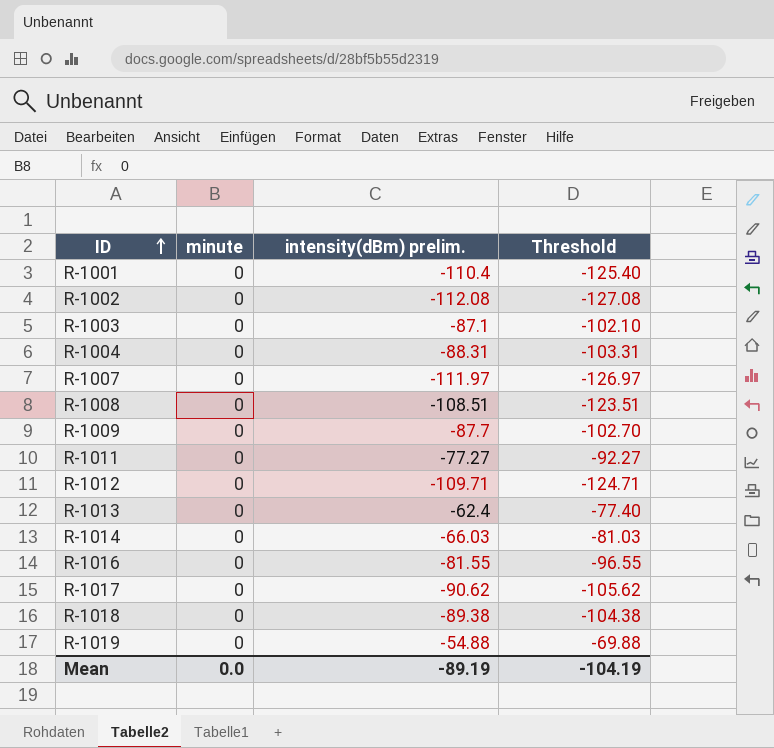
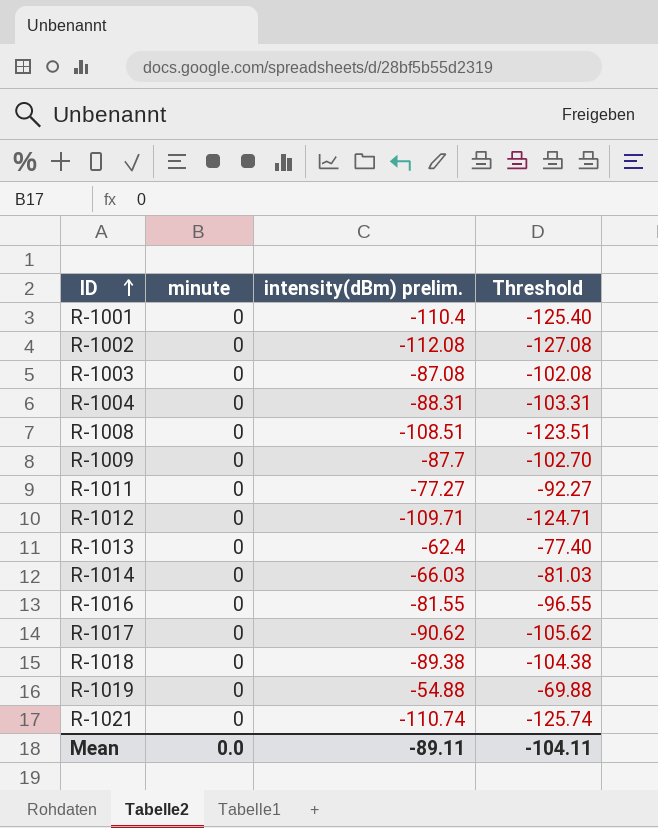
row R-1007: 0 | -111.97 | -126.97 -> none
R-1003 | intensity(dBm) prelim.: -87.1 -> -87.08
R-1003 | Threshold: -102.10 -> -102.08
row R-1021: none -> 0 | -110.74 | -125.74
Mean | intensity(dBm) prelim.: -89.19 -> -89.11
Mean | Threshold: -104.19 -> -104.11

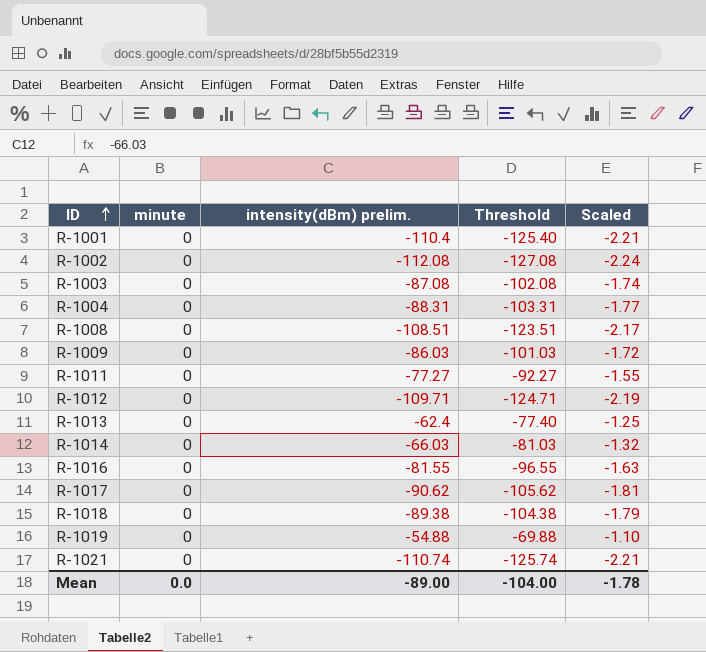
column Scaled | formula: none -> [intensity(dBm) prelim.] * 0.02
R-1009 | intensity(dBm) prelim.: -87.7 -> -86.03
R-1009 | Threshold: -102.70 -> -101.03
Mean | intensity(dBm) prelim.: -89.11 -> -89.00
Mean | Threshold: -104.11 -> -104.00

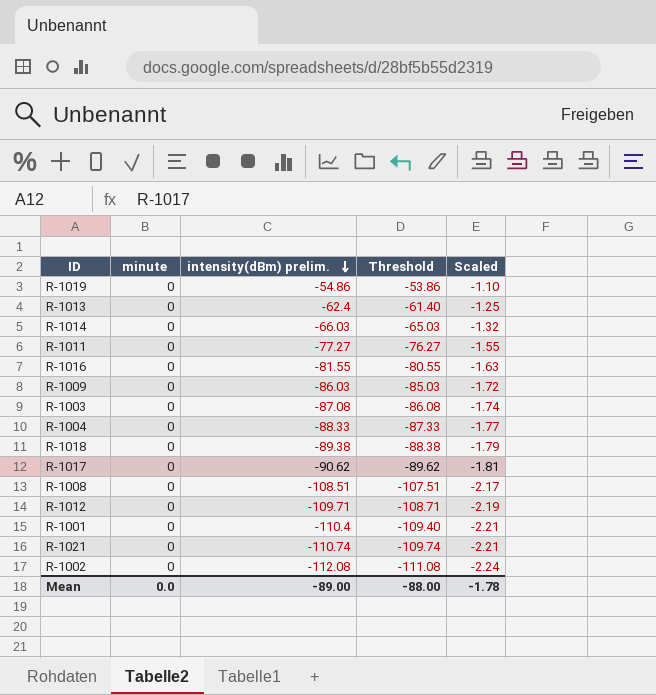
row order: ID ascending -> intensity(dBm) prelim. descending
column Threshold | formula: [intensity(dBm) prelim.] - 15 -> [intensity(dBm) prelim.] + 1
R-1019 | intensity(dBm) prelim.: -54.88 -> -54.86
R-1004 | intensity(dBm) prelim.: -88.31 -> -88.33
Mean | Threshold: -104.00 -> -88.00

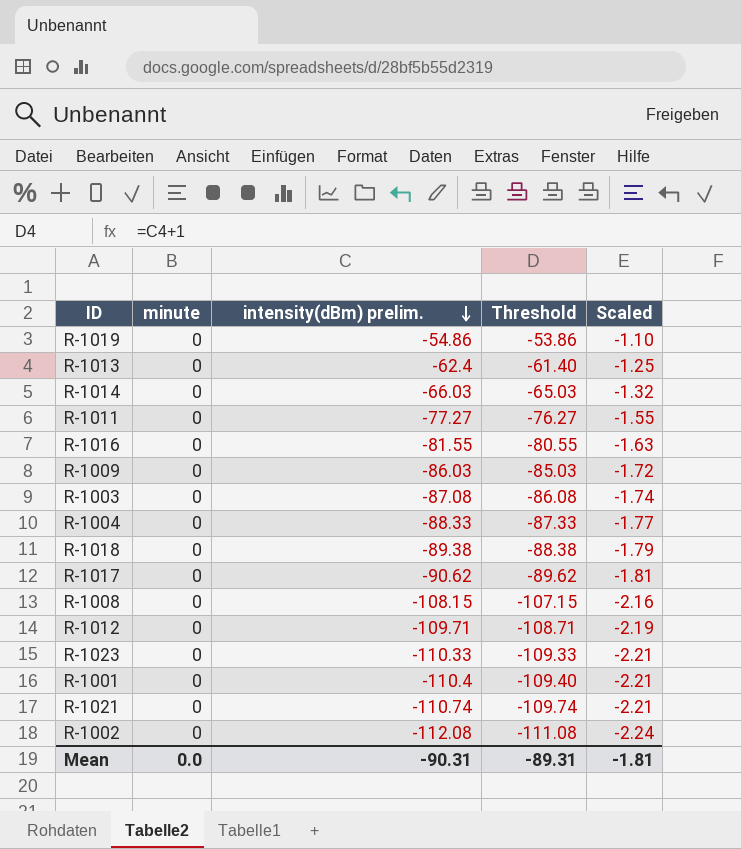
R-1008 | intensity(dBm) prelim.: -108.51 -> -108.15
R-1008 | Threshold: -107.51 -> -107.15
R-1008 | Scaled: -2.17 -> -2.16
row R-1023: none -> 0 | -110.33 | -109.33 | -2.21
Mean | intensity(dBm) prelim.: -89.00 -> -90.31
Mean | Threshold: -88.00 -> -89.31
Mean | Scaled: -1.78 -> -1.81

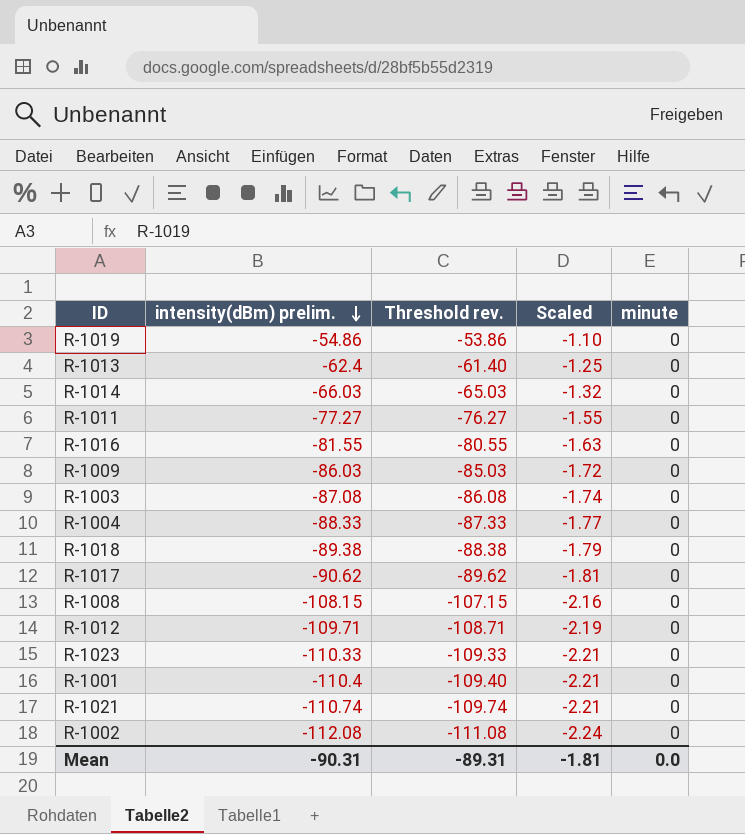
column name: Threshold -> Threshold rev.
column minute | position: 2 -> 5

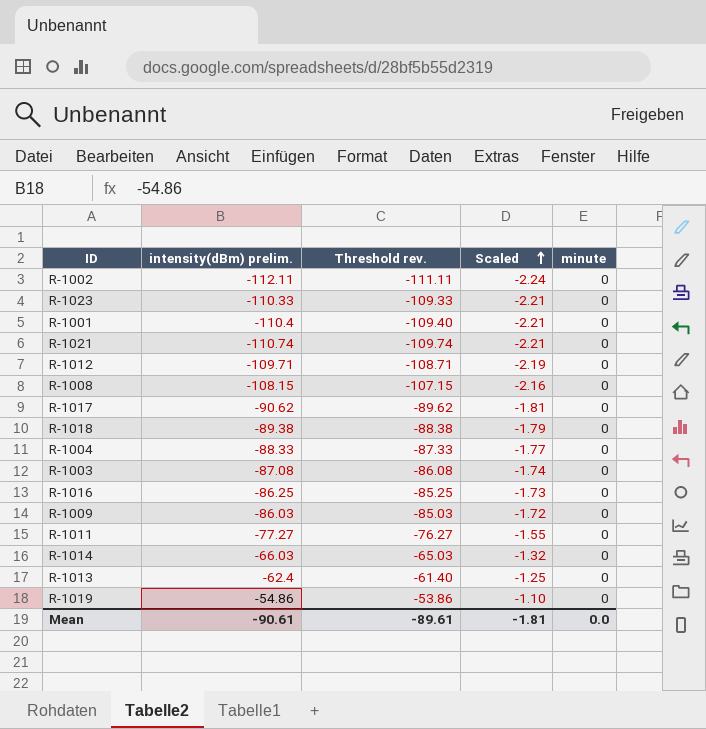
row order: intensity(dBm) prelim. descending -> Scaled ascending
R-1002 | intensity(dBm) prelim.: -112.08 -> -112.11
R-1002 | Threshold rev.: -111.08 -> -111.11
R-1016 | intensity(dBm) prelim.: -81.55 -> -86.25
R-1016 | Threshold rev.: -80.55 -> -85.25
R-1016 | Scaled: -1.63 -> -1.73
Mean | intensity(dBm) prelim.: -90.31 -> -90.61
Mean | Threshold rev.: -89.31 -> -89.61

